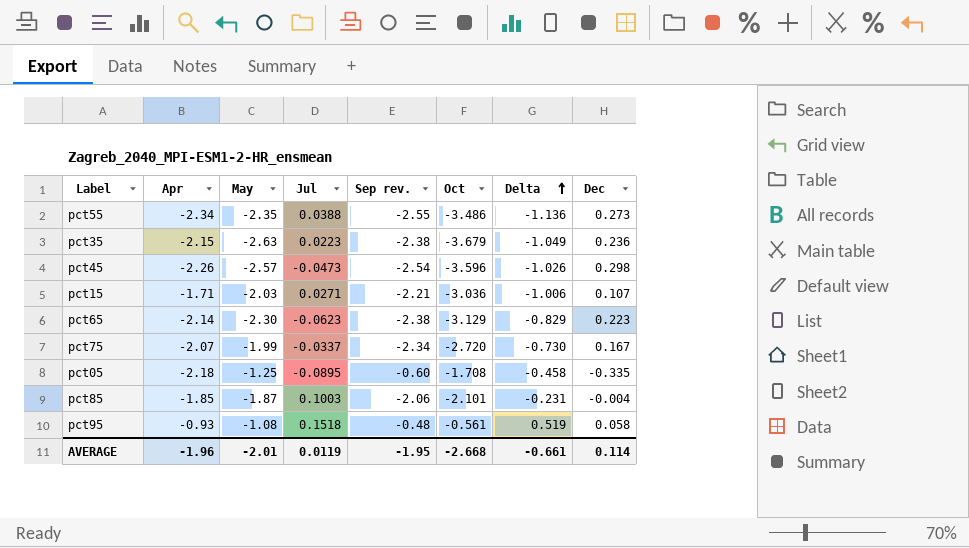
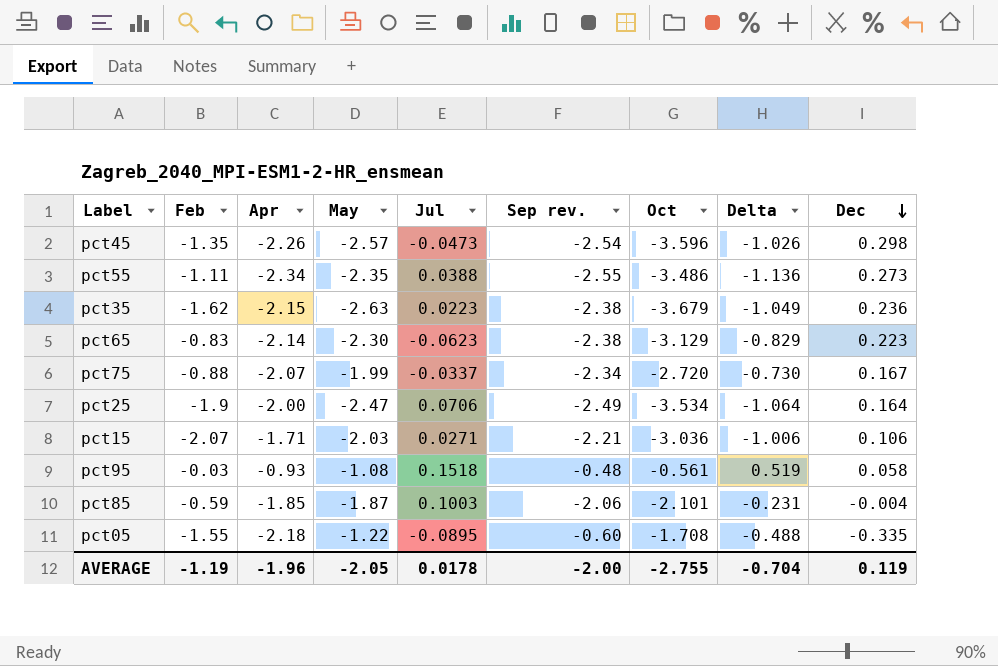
row order: Delta ascending -> Dec descending
column Feb | position: none -> 2
row pct25: none -> -1.9 | -2.00 | -2.47 | 0.0706 | -2.49 | -3.534 | -1.064 | 0.164
pct15 | Dec: 0.107 -> 0.106
pct05 | May: -1.25 -> -1.22
pct05 | Delta: -0.458 -> -0.488
AVERAGE | May: -2.01 -> -2.05
AVERAGE | Jul: 0.0119 -> 0.0178
AVERAGE | Sep rev.: -1.95 -> -2.00
AVERAGE | Oct: -2.668 -> -2.755
AVERAGE | Delta: -0.661 -> -0.704
AVERAGE | Dec: 0.114 -> 0.119

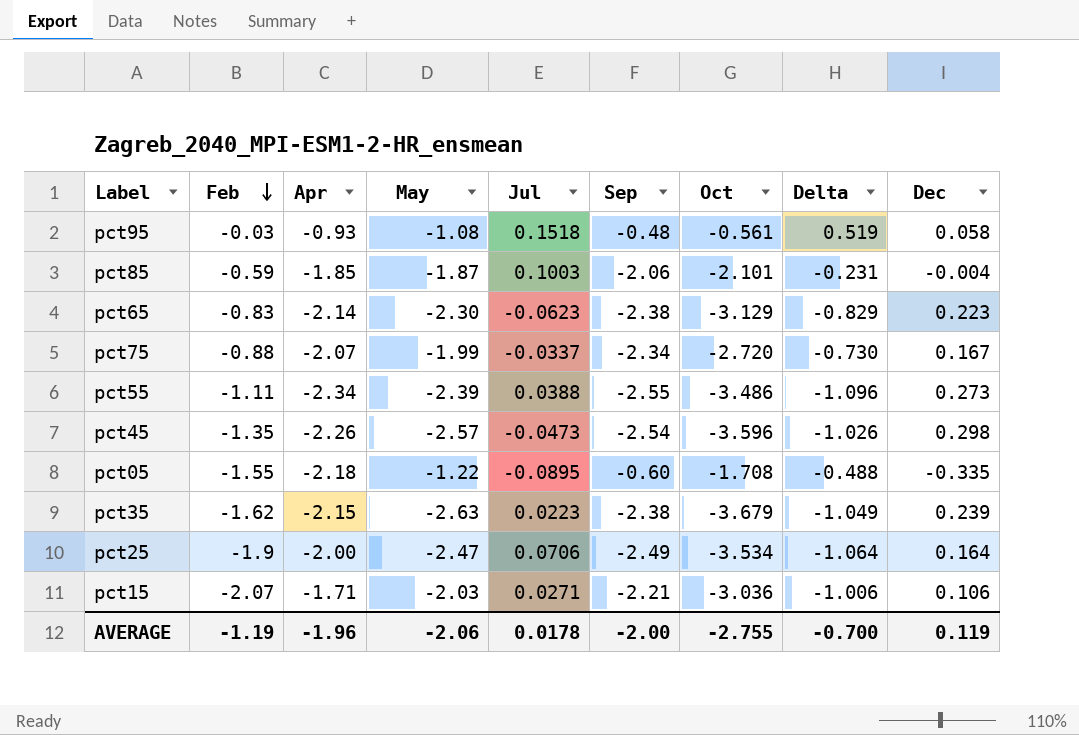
row order: Dec descending -> Feb descending
column name: Sep rev. -> Sep
pct55 | May: -2.35 -> -2.39
pct55 | Delta: -1.136 -> -1.096
pct35 | Dec: 0.236 -> 0.239
AVERAGE | May: -2.05 -> -2.06
AVERAGE | Delta: -0.704 -> -0.700

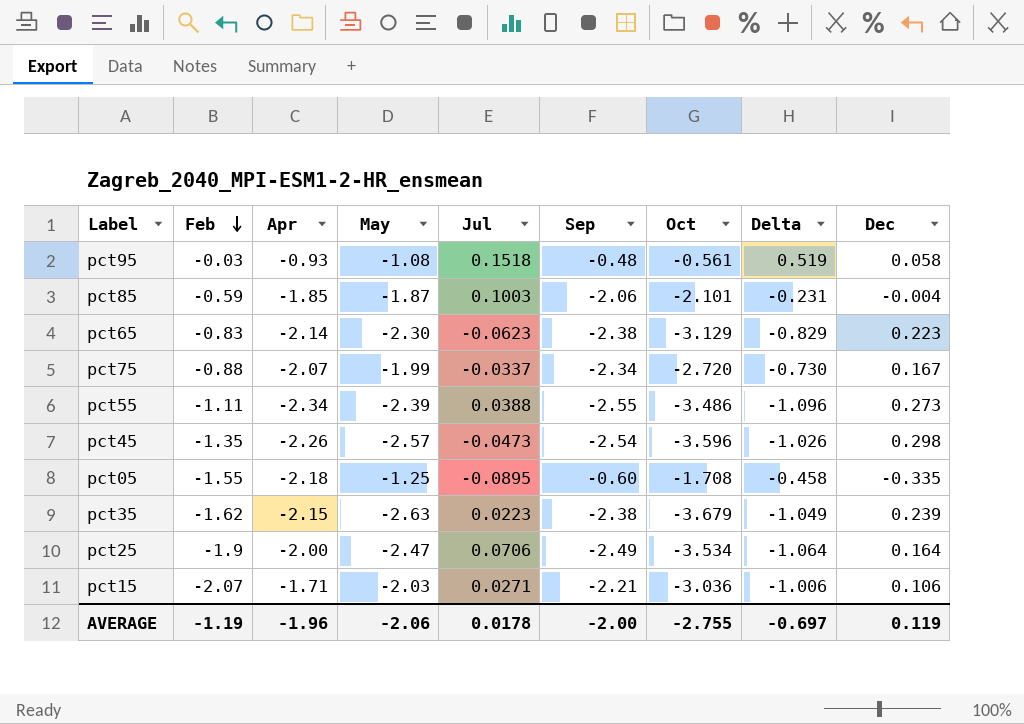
pct05 | May: -1.22 -> -1.25
pct05 | Delta: -0.488 -> -0.458
AVERAGE | Delta: -0.700 -> -0.697

